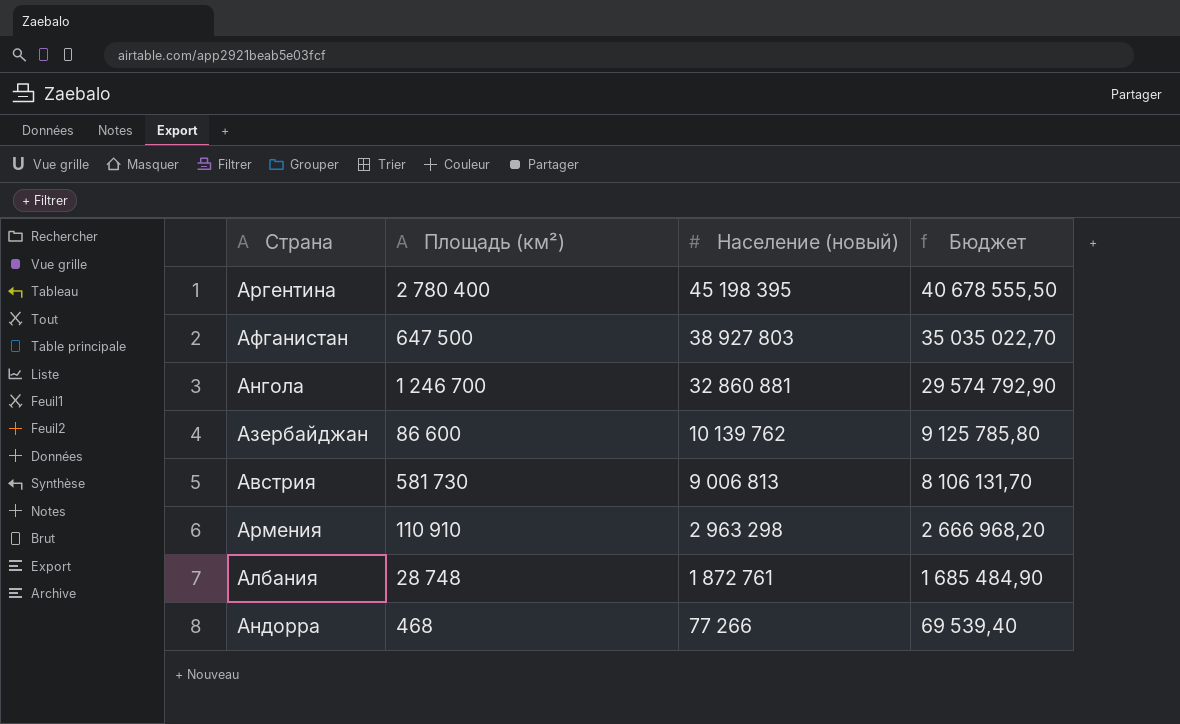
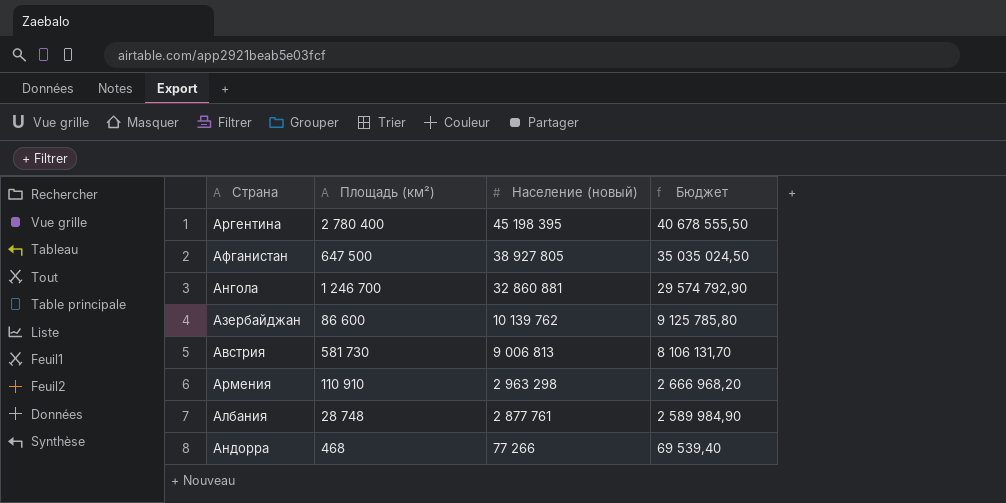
Афганистан | Население (новый): 38 927 803 -> 38 927 805
Афганистан | Бюджет: 35 035 022,70 -> 35 035 024,50
Албания | Население (новый): 1 872 761 -> 2 877 761
Албания | Бюджет: 1 685 484,90 -> 2 589 984,90

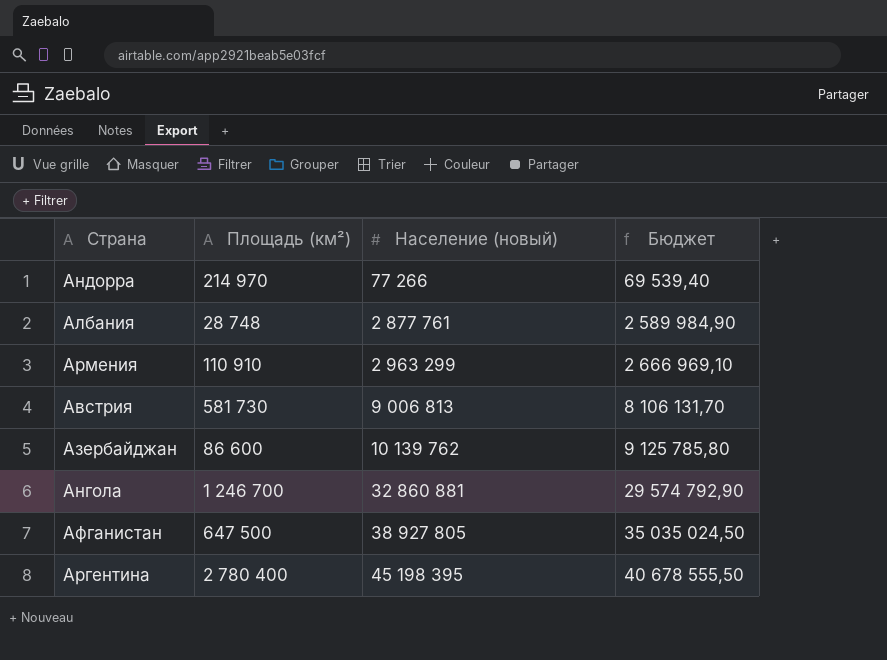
row order: Население (новый) descending -> Население (новый) ascending
Андорра | Площадь (км²): 468 -> 214 970
Армения | Население (новый): 2 963 298 -> 2 963 299
Армения | Бюджет: 2 666 968,20 -> 2 666 969,10

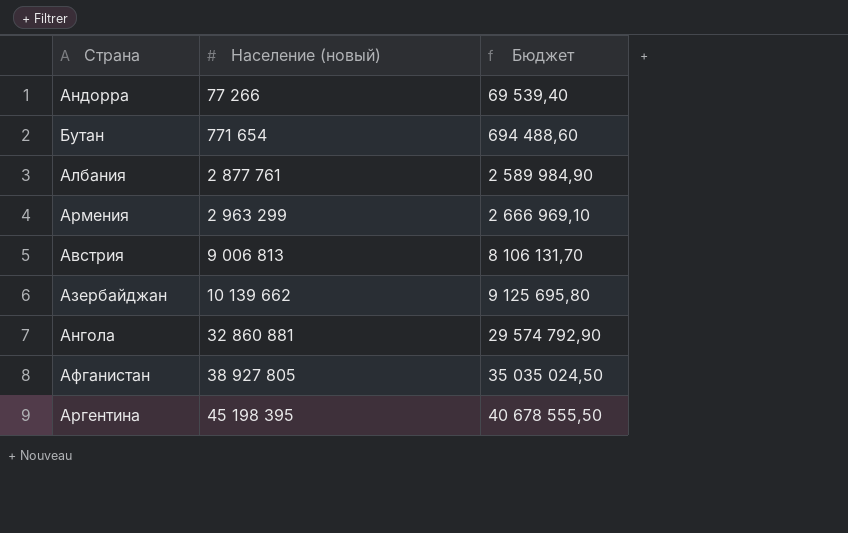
column Площадь (км²) | position: 2 -> none
row Бутан: none -> 771 654 | 694 488,60
Азербайджан | Население (новый): 10 139 762 -> 10 139 662
Азербайджан | Бюджет: 9 125 785,80 -> 9 125 695,80

